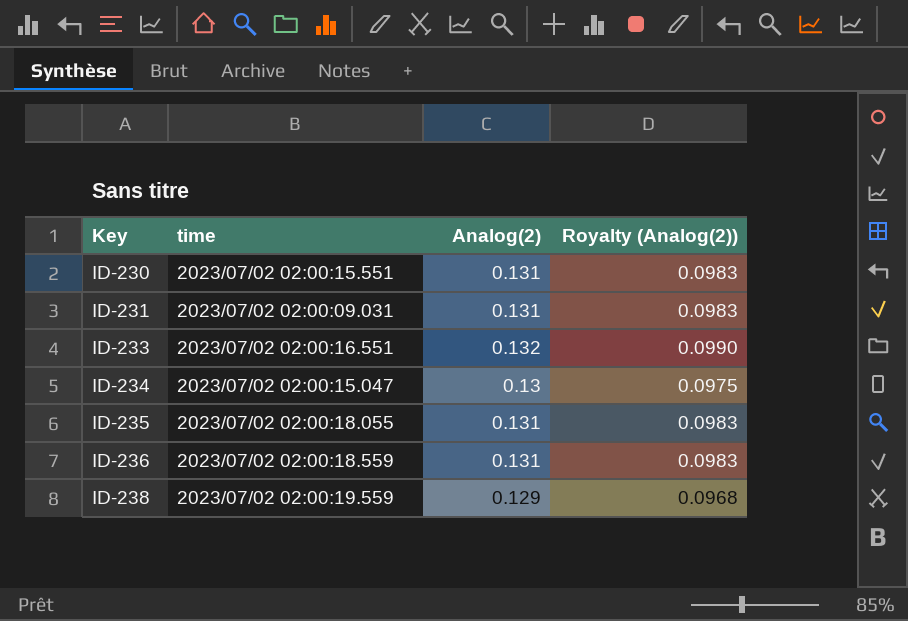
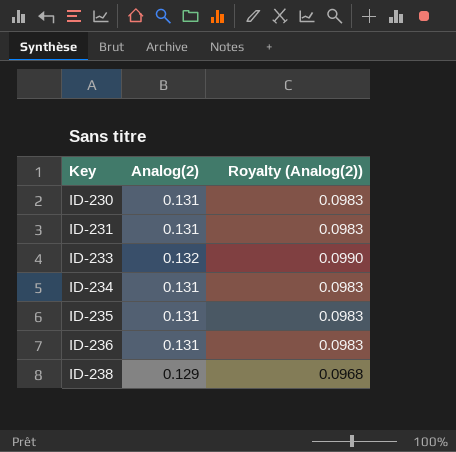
column time | position: 2 -> none
ID-234 | Analog(2): 0.13 -> 0.131
ID-234 | Royalty (Analog(2)): 0.0975 -> 0.0983

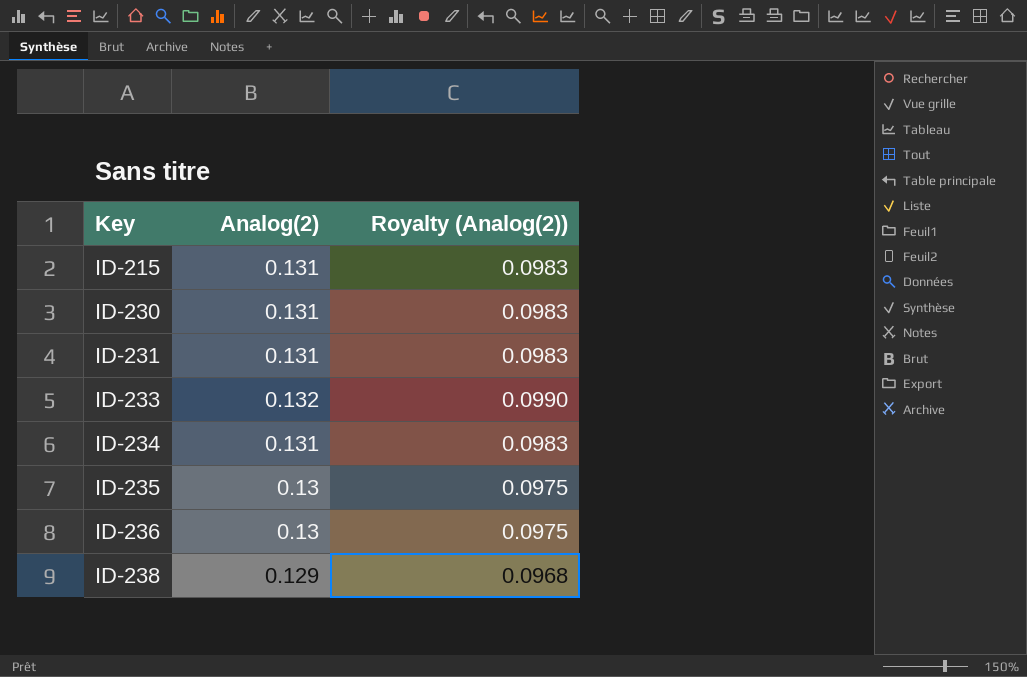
row ID-215: none -> 0.131 | 0.0983
ID-235 | Analog(2): 0.131 -> 0.13
ID-235 | Royalty (Analog(2)): 0.0983 -> 0.0975
ID-236 | Analog(2): 0.131 -> 0.13
ID-236 | Royalty (Analog(2)): 0.0983 -> 0.0975

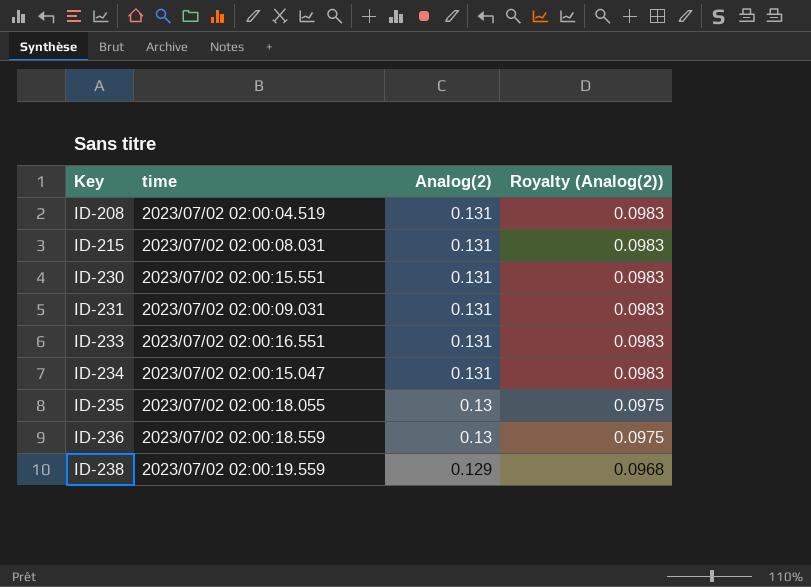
column time | position: none -> 2
row ID-208: none -> 2023/07/02 02:00:04.519 | 0.131 | 0.0983
ID-233 | Analog(2): 0.132 -> 0.131
ID-233 | Royalty (Analog(2)): 0.0990 -> 0.0983

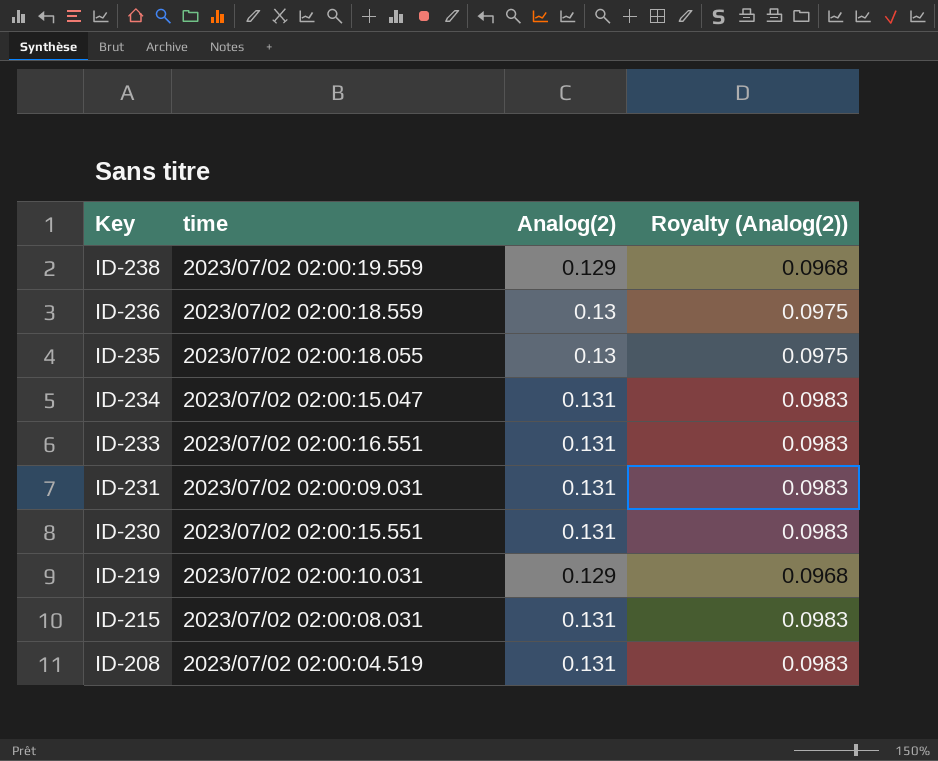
row order: Key ascending -> Key descending
row ID-219: none -> 2023/07/02 02:00:10.031 | 0.129 | 0.0968

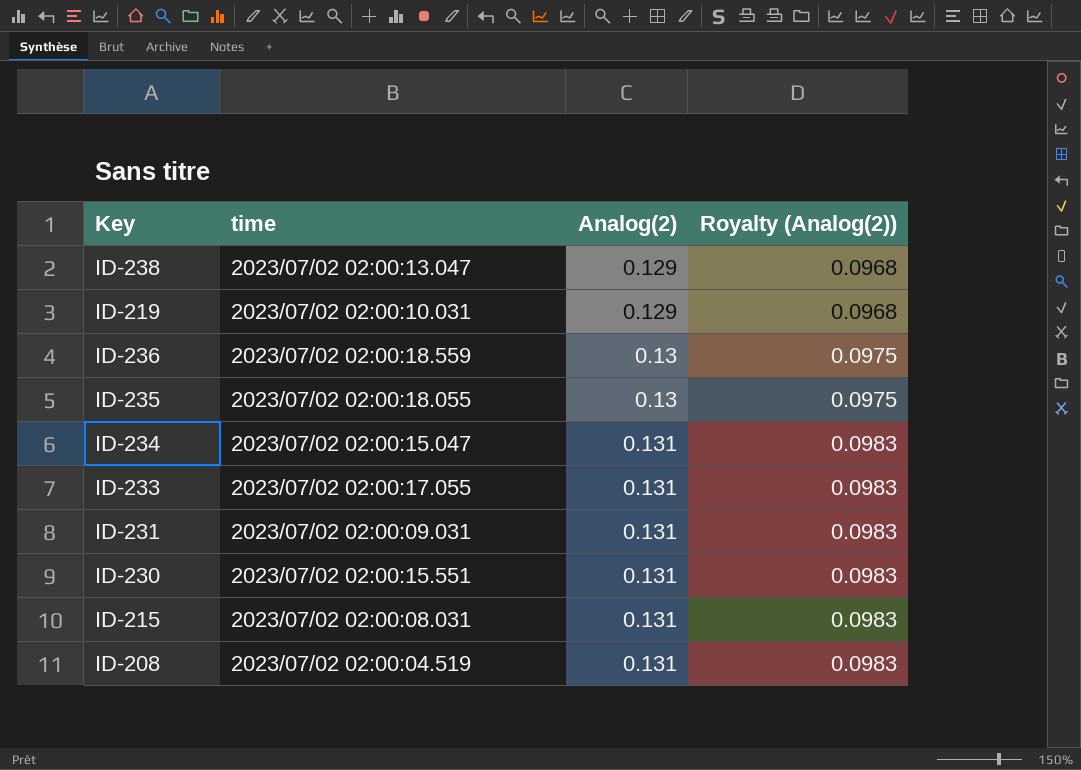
row order: Key descending -> Analog(2) ascending
ID-238 | time: 2023/07/02 02:00:19.559 -> 2023/07/02 02:00:13.047
ID-233 | time: 2023/07/02 02:00:16.551 -> 2023/07/02 02:00:17.055

